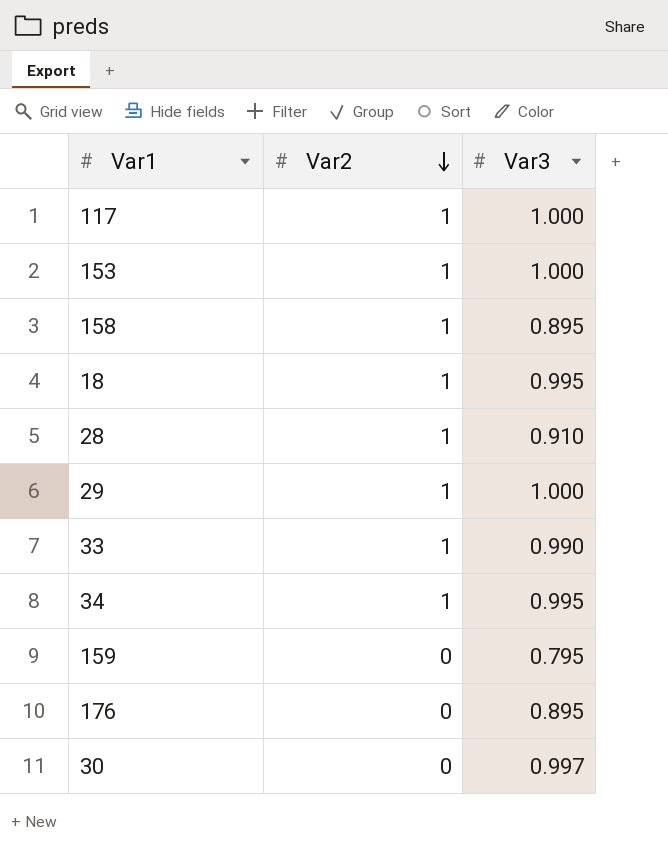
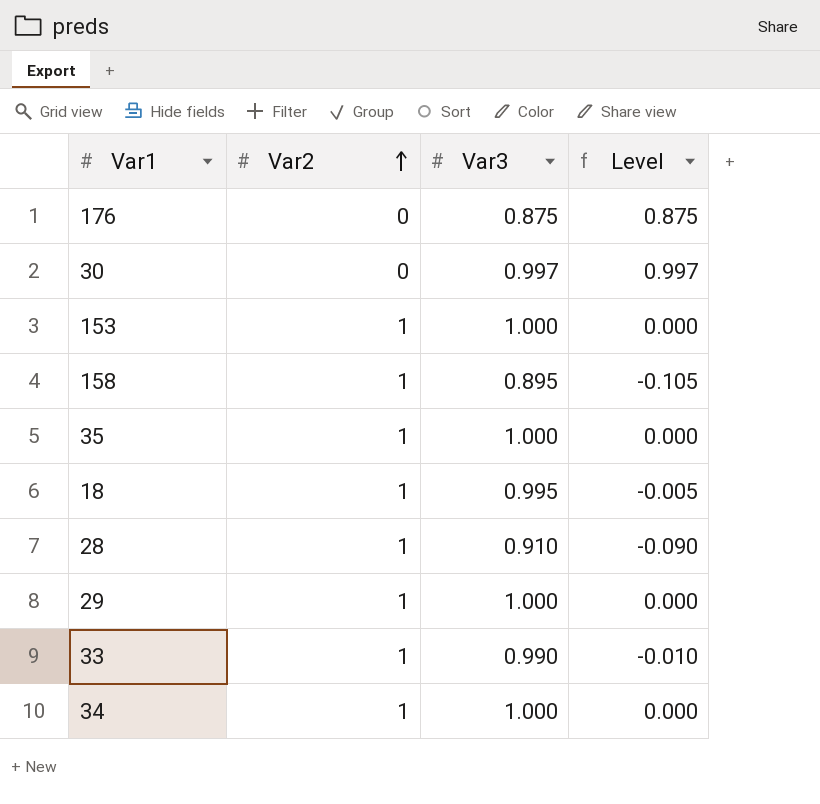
row order: Var2 descending -> Var2 ascending
column Level | formula: none -> [Var3] - [Var2]
row 117: 1 | 1.000 -> none
row 159: 0 | 0.795 -> none
176 | Var3: 0.895 -> 0.875
row 35: none -> 1 | 1.000 | 0.000
34 | Var3: 0.995 -> 1.000

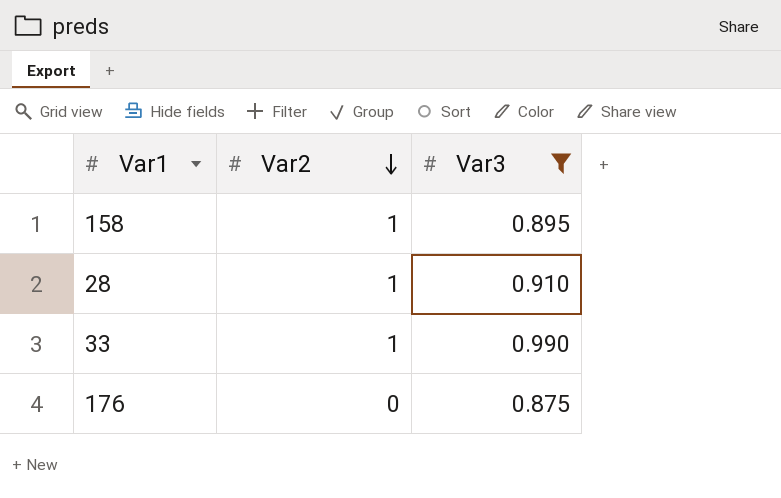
filter: none -> Var3 <= 0.990
row order: Var2 ascending -> Var2 descending
column Level | formula: [Var3] - [Var2] -> none

